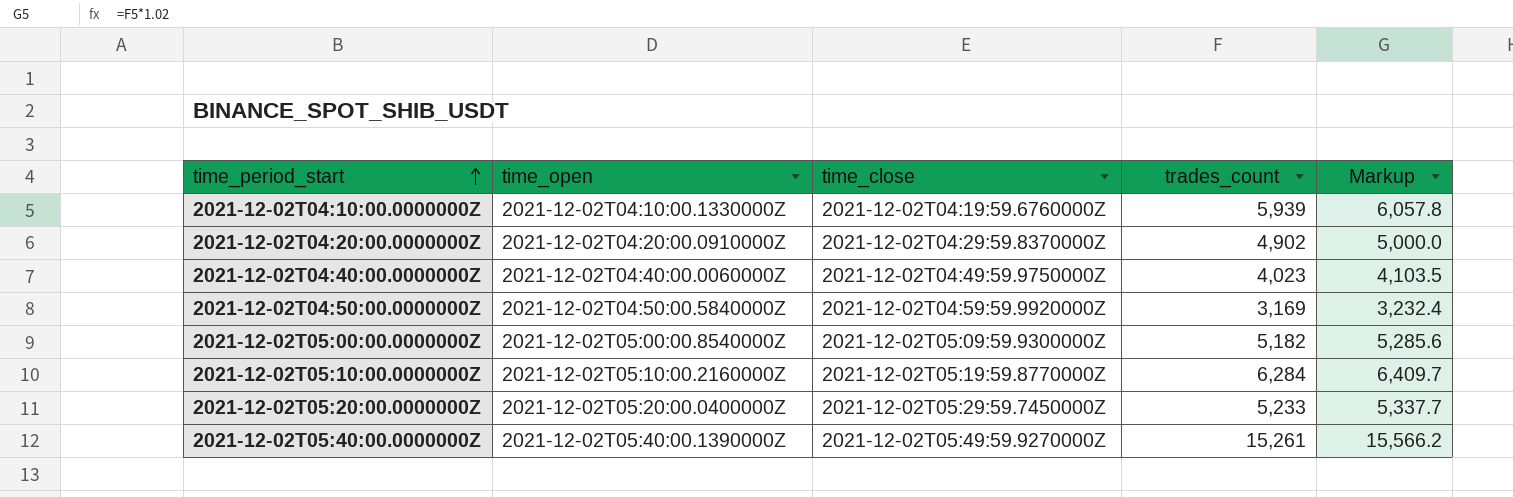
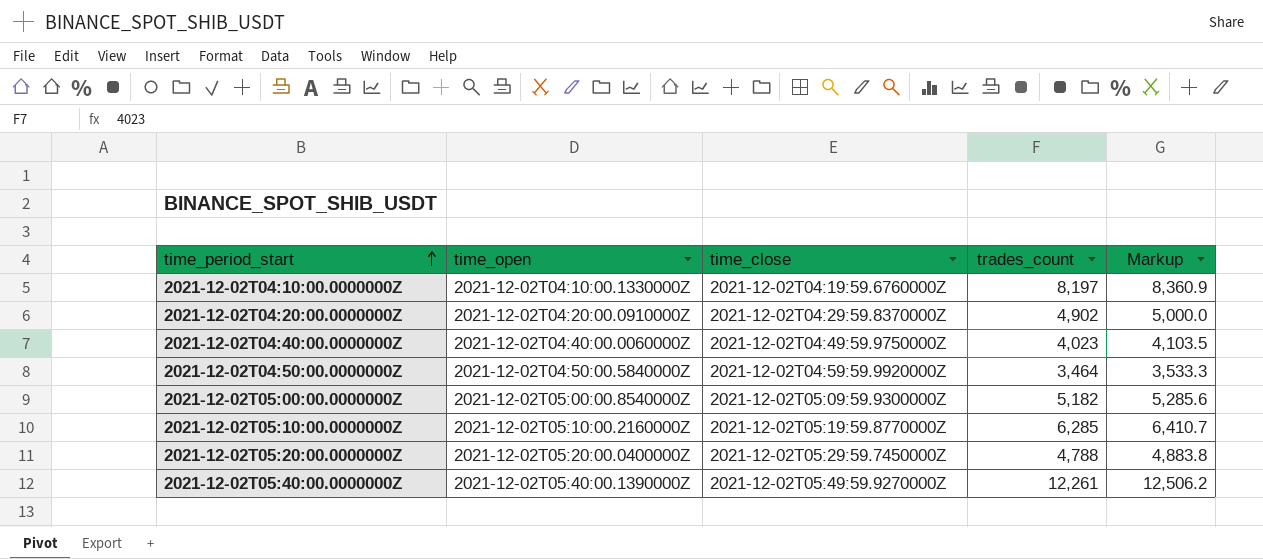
2021-12-02T04:10:00.0000000Z | trades_count: 5,939 -> 8,197
2021-12-02T04:10:00.0000000Z | Markup: 6,057.8 -> 8,360.9
2021-12-02T04:50:00.0000000Z | trades_count: 3,169 -> 3,464
2021-12-02T04:50:00.0000000Z | Markup: 3,232.4 -> 3,533.3
2021-12-02T05:10:00.0000000Z | trades_count: 6,284 -> 6,285
2021-12-02T05:10:00.0000000Z | Markup: 6,409.7 -> 6,410.7
2021-12-02T05:20:00.0000000Z | trades_count: 5,233 -> 4,788
2021-12-02T05:20:00.0000000Z | Markup: 5,337.7 -> 4,883.8
2021-12-02T05:40:00.0000000Z | trades_count: 15,261 -> 12,261
2021-12-02T05:40:00.0000000Z | Markup: 15,566.2 -> 12,506.2

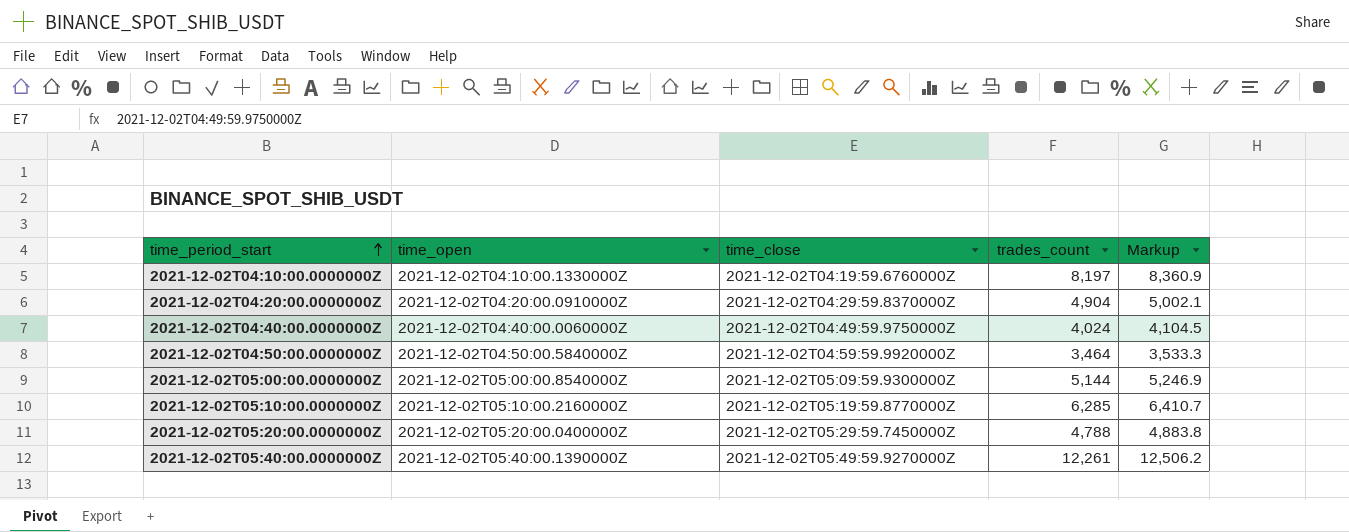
2021-12-02T04:20:00.0000000Z | trades_count: 4,902 -> 4,904
2021-12-02T04:20:00.0000000Z | Markup: 5,000.0 -> 5,002.1
2021-12-02T04:40:00.0000000Z | trades_count: 4,023 -> 4,024
2021-12-02T04:40:00.0000000Z | Markup: 4,103.5 -> 4,104.5
2021-12-02T05:00:00.0000000Z | trades_count: 5,182 -> 5,144
2021-12-02T05:00:00.0000000Z | Markup: 5,285.6 -> 5,246.9

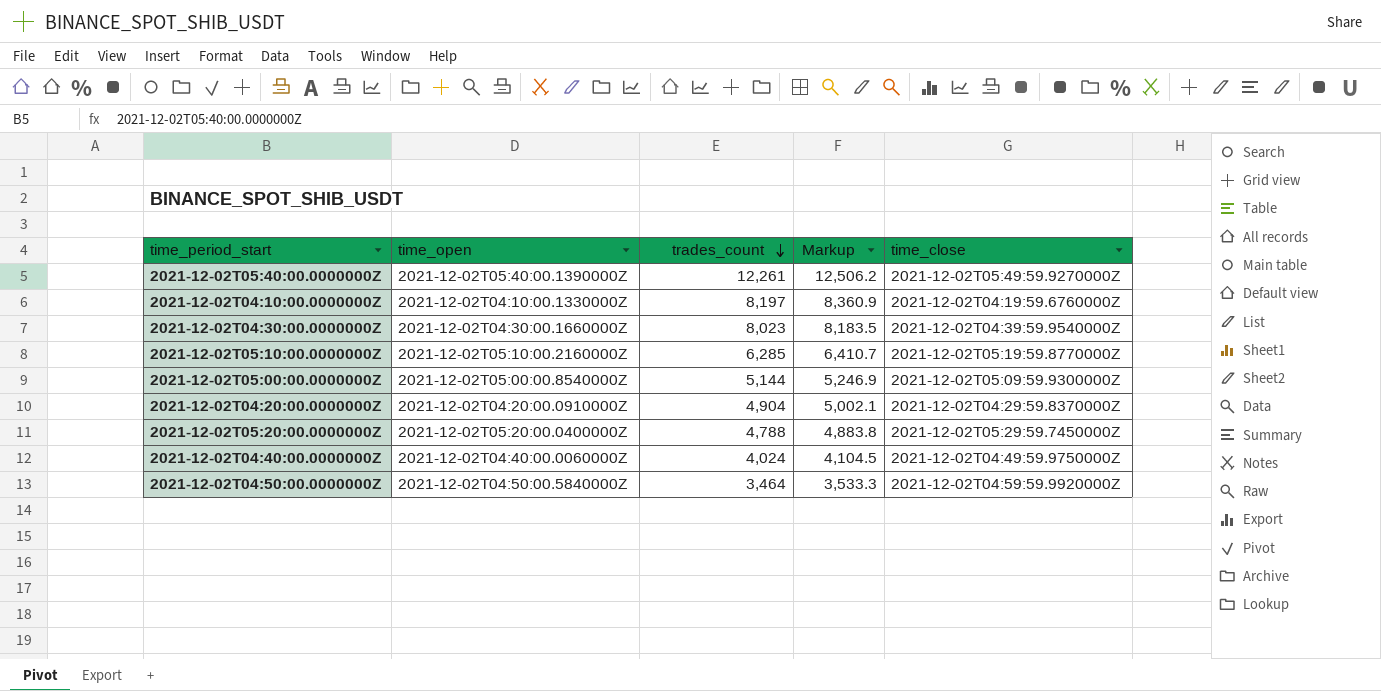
row order: time_period_start ascending -> trades_count descending
column time_close | position: 3 -> 5
row 2021-12-02T04:30:00.0000000Z: none -> 2021-12-02T04:30:00.1660000Z | 8,023 | 8,183.5 | 2021-12-02T04:39:59.9540000Z

